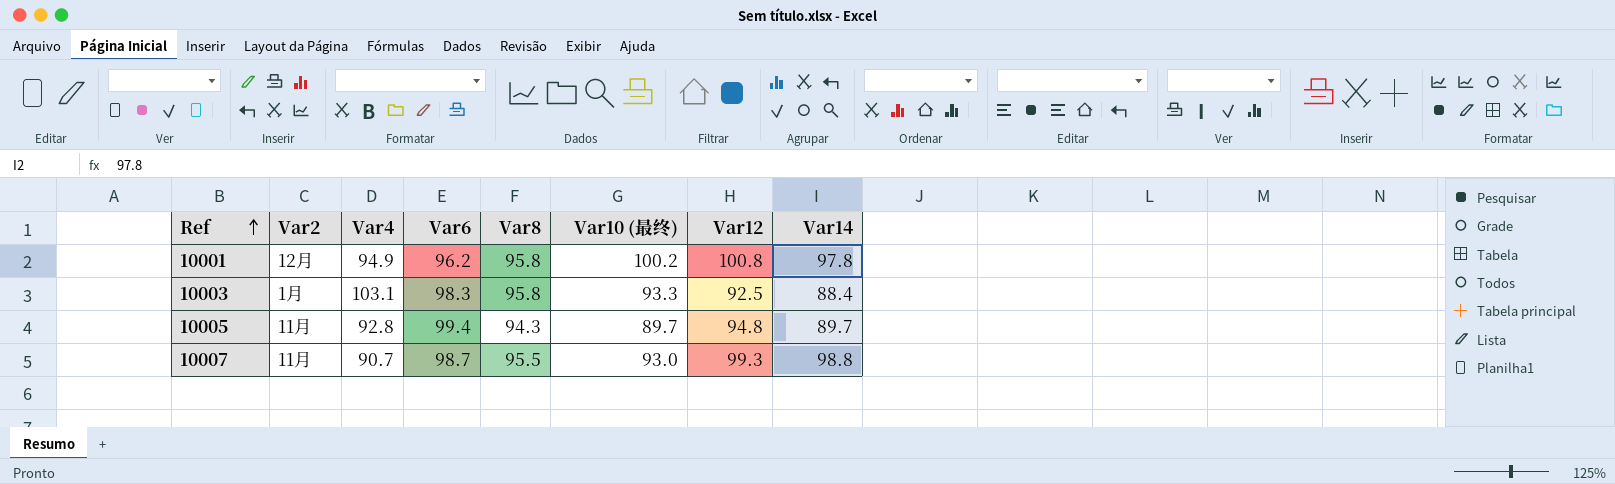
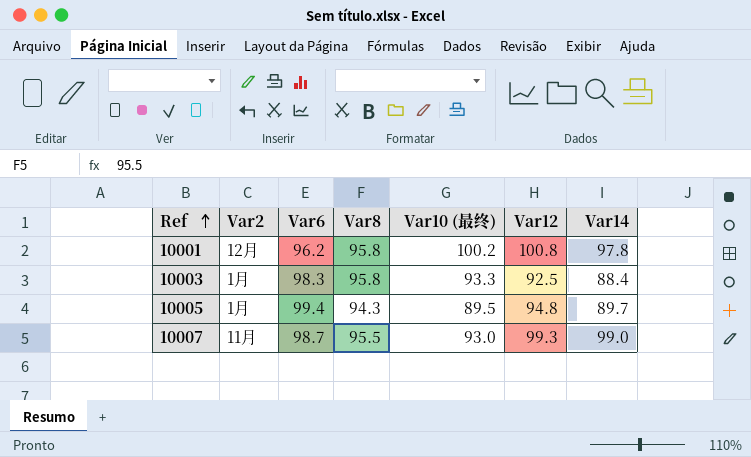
column Var4 | position: 3 -> none
10005 | Var2: 11月 -> 1月
10005 | Var10 (最终): 89.7 -> 89.5
10007 | Var14: 98.8 -> 99.0

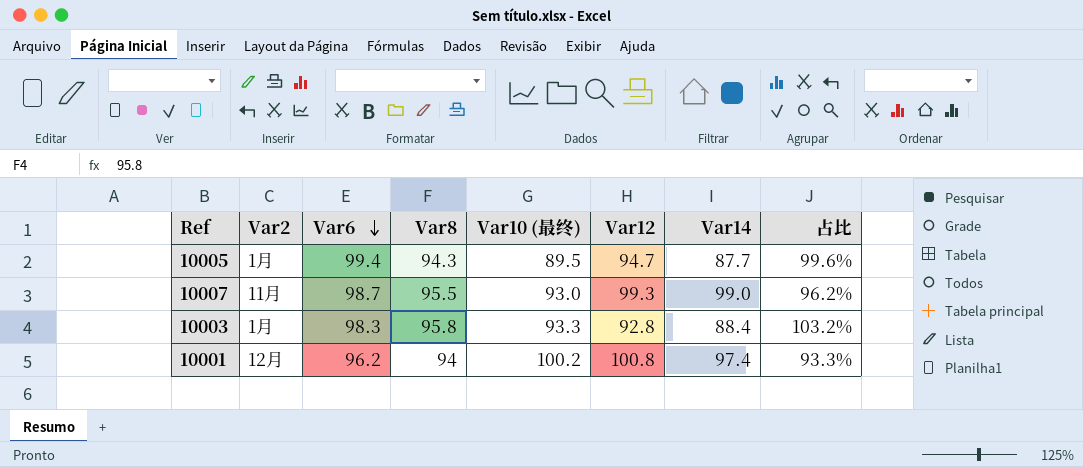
row order: Ref ascending -> Var6 descending
column 占比 | formula: none -> [Var8] / [Var12]
10005 | Var12: 94.8 -> 94.7
10005 | Var14: 89.7 -> 87.7
10003 | Var12: 92.5 -> 92.8
10001 | Var8: 95.8 -> 94
10001 | Var14: 97.8 -> 97.4

